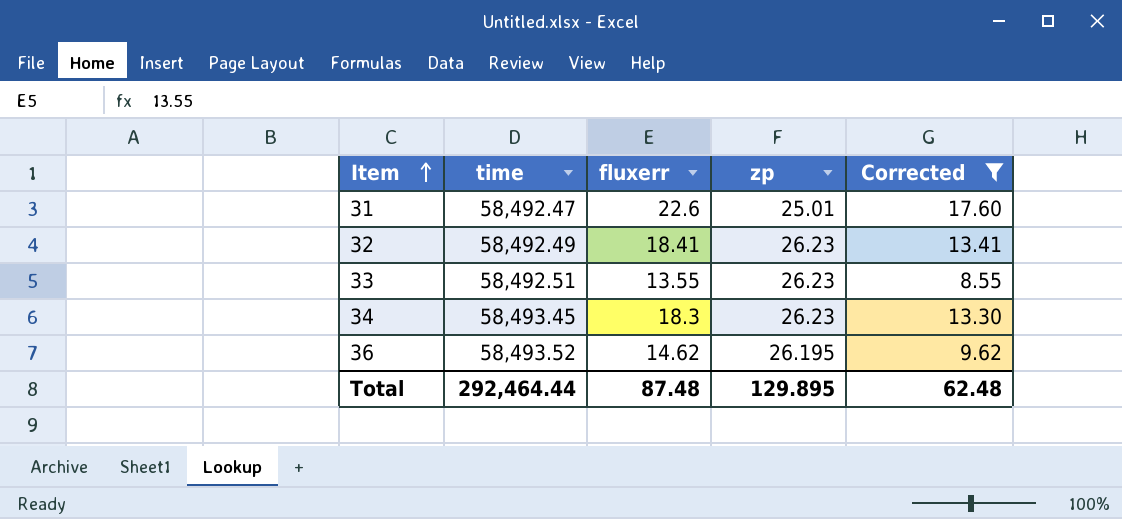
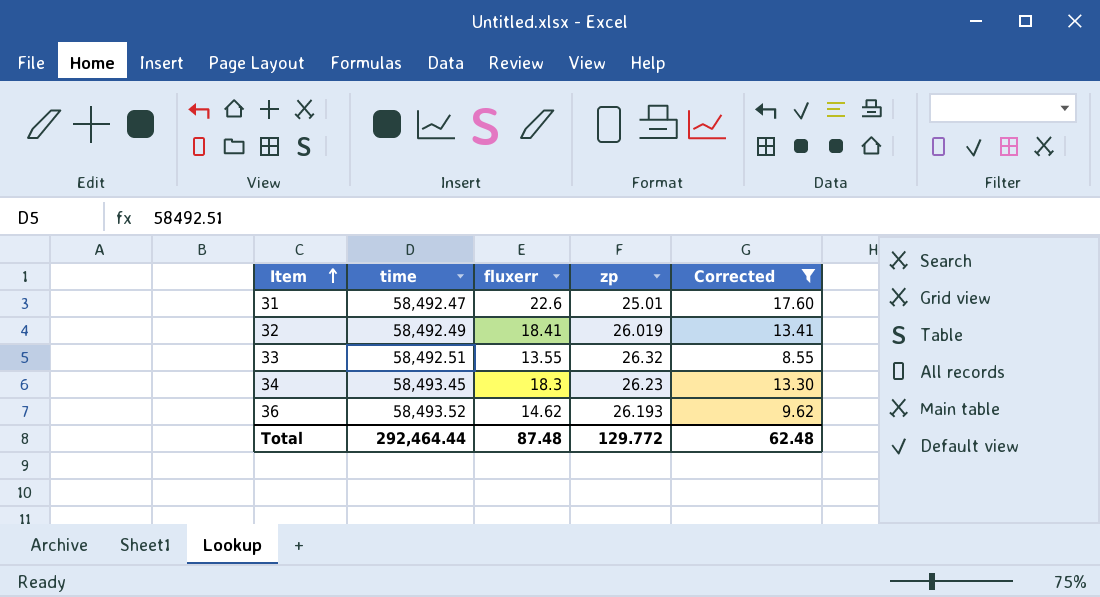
32 | zp: 26.23 -> 26.019
33 | zp: 26.23 -> 26.32
36 | zp: 26.195 -> 26.193
Total | zp: 129.895 -> 129.772

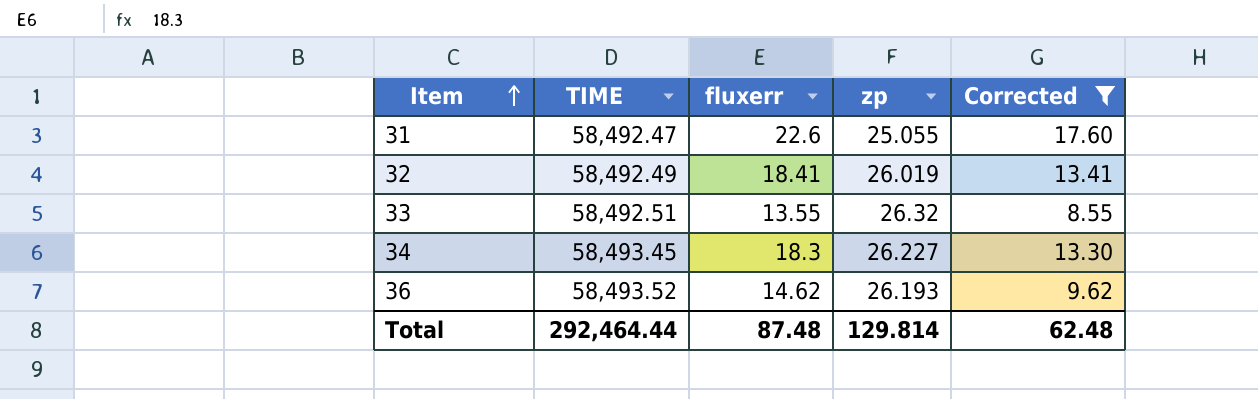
column name: time -> TIME
31 | zp: 25.01 -> 25.055
34 | zp: 26.23 -> 26.227
Total | zp: 129.772 -> 129.814

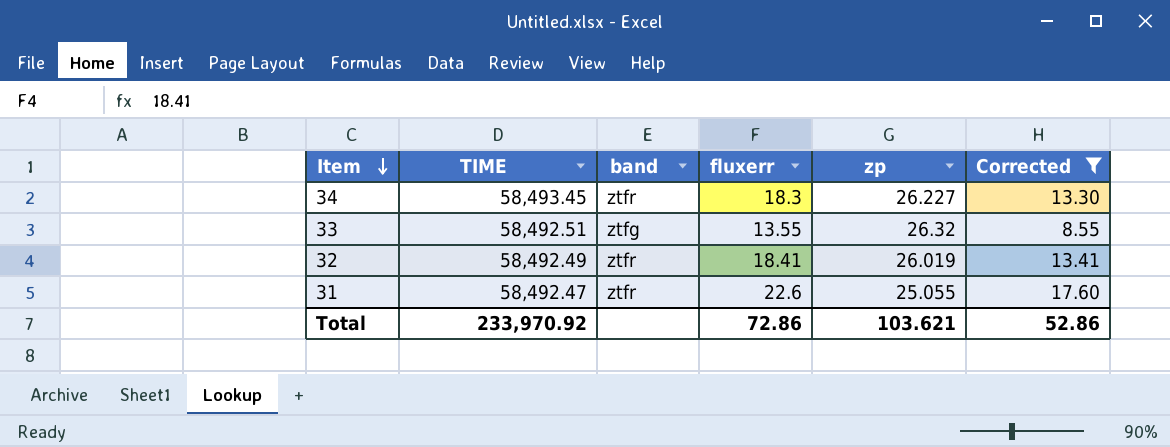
row order: Item ascending -> Item descending
column band | position: none -> 3
row 36: 58,493.52 | 14.62 | 26.193 | 9.62 -> none
Total | TIME: 292,464.44 -> 233,970.92
Total | fluxerr: 87.48 -> 72.86
Total | zp: 129.814 -> 103.621
Total | Corrected: 62.48 -> 52.86

